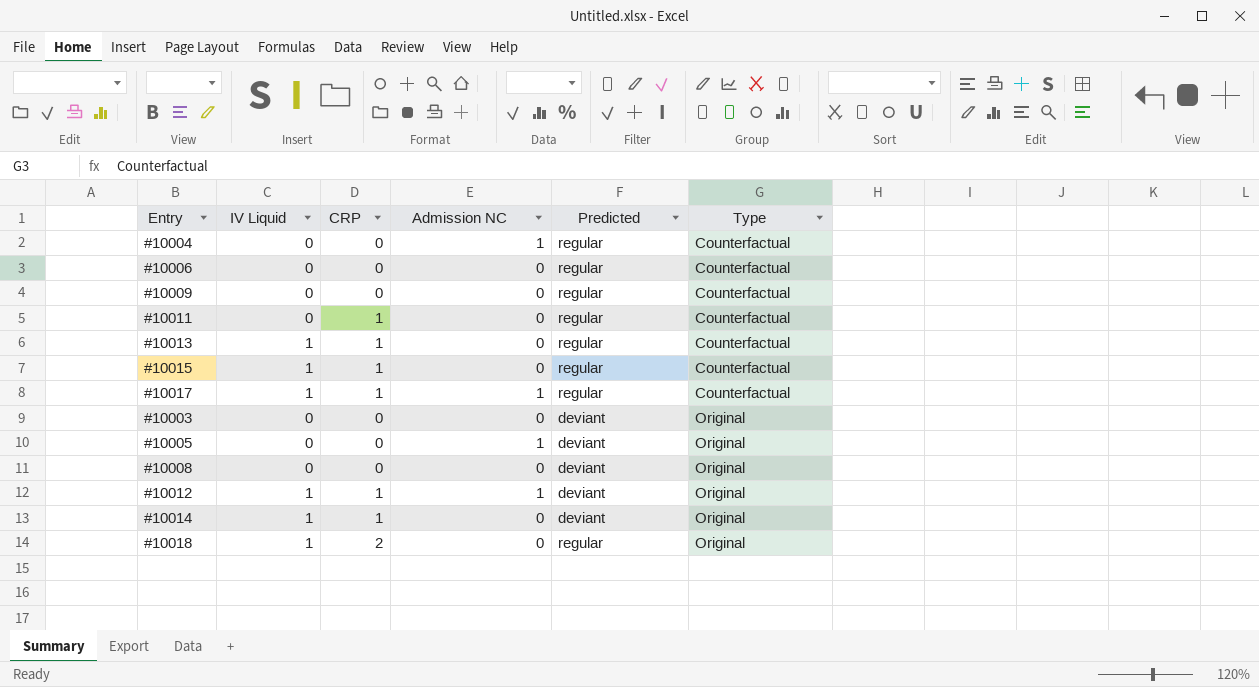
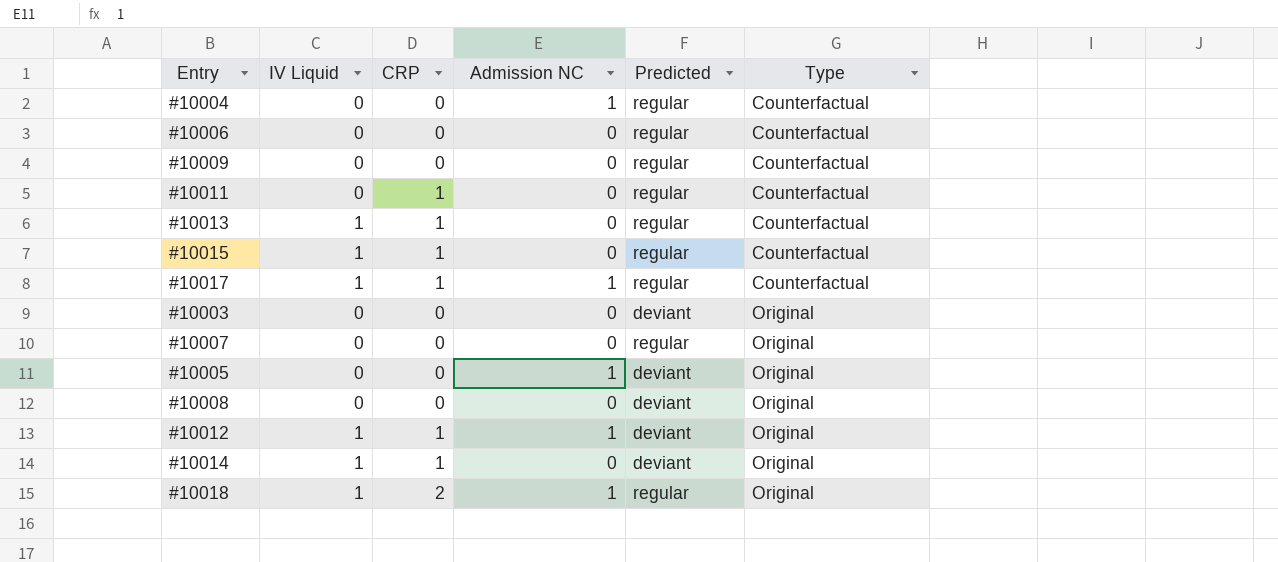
row #10007: none -> 0 | 0 | 0 | regular | Original
#10018 | Admission NC: 0 -> 1

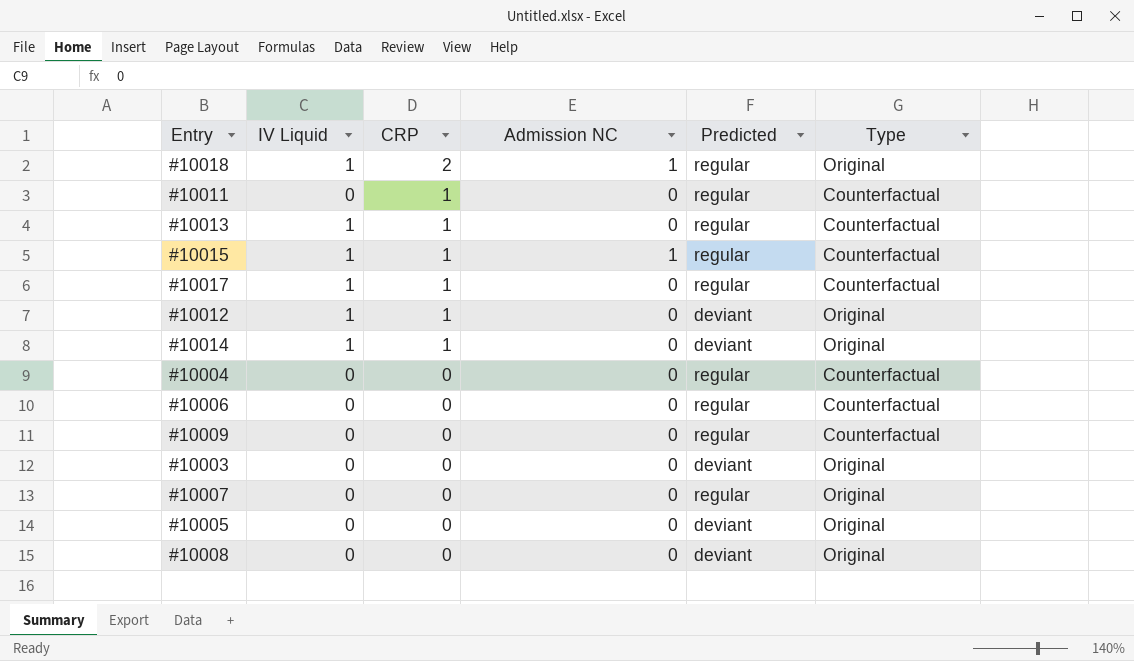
row order: Type ascending -> CRP descending
#10015 | Admission NC: 0 -> 1
#10017 | Admission NC: 1 -> 0
#10012 | Admission NC: 1 -> 0
#10004 | Admission NC: 1 -> 0
#10005 | Admission NC: 1 -> 0

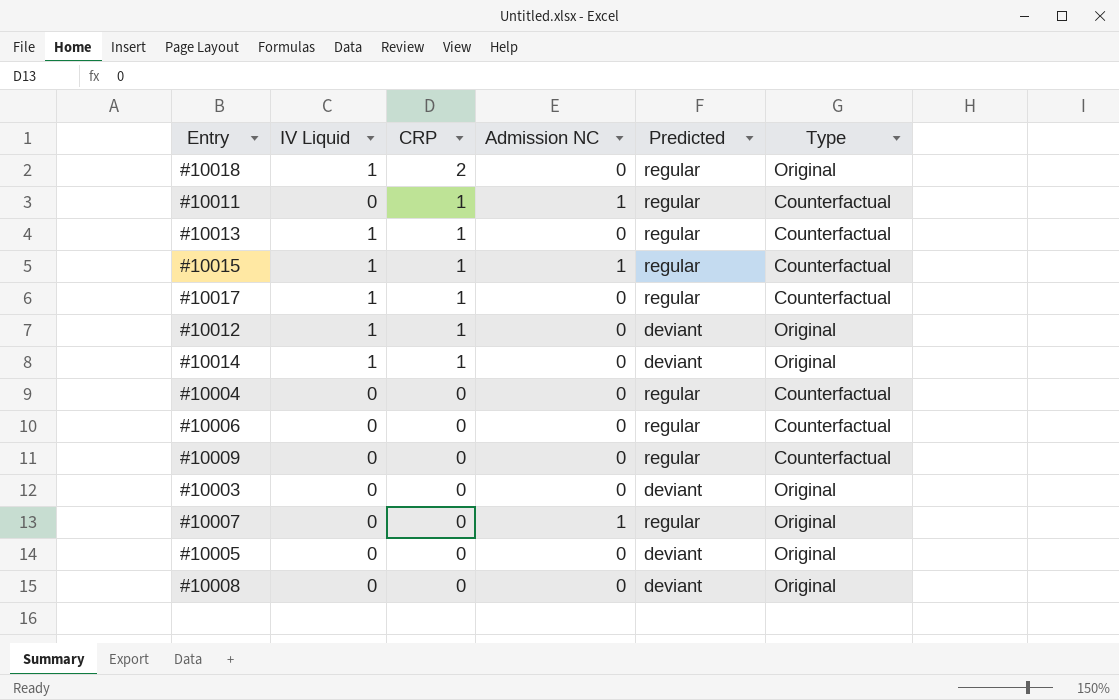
#10018 | Admission NC: 1 -> 0
#10011 | Admission NC: 0 -> 1
#10007 | Admission NC: 0 -> 1

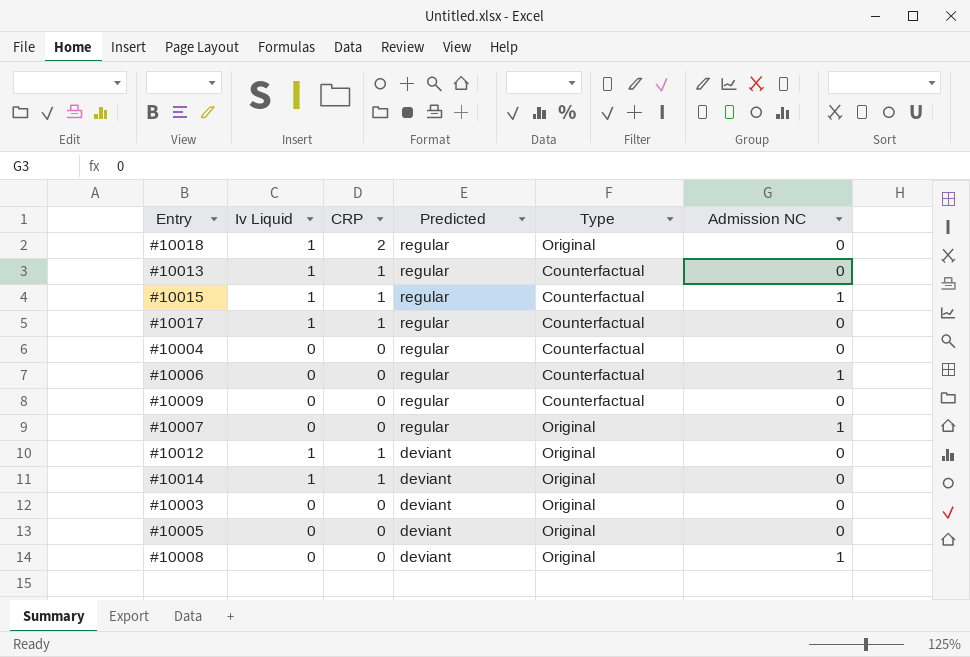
row order: CRP descending -> Predicted descending
column name: IV Liquid -> Iv Liquid
column Admission NC | position: 4 -> 6
row #10011: 0 | 1 | 1 | regular | Counterfactual -> none
#10006 | Admission NC: 0 -> 1
#10008 | Admission NC: 0 -> 1

